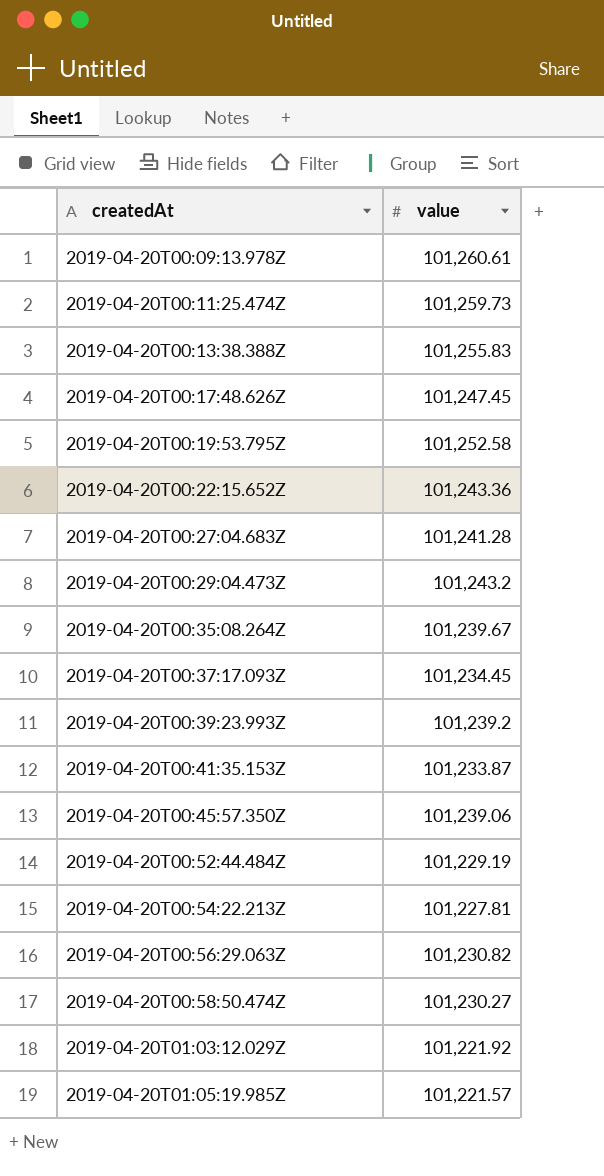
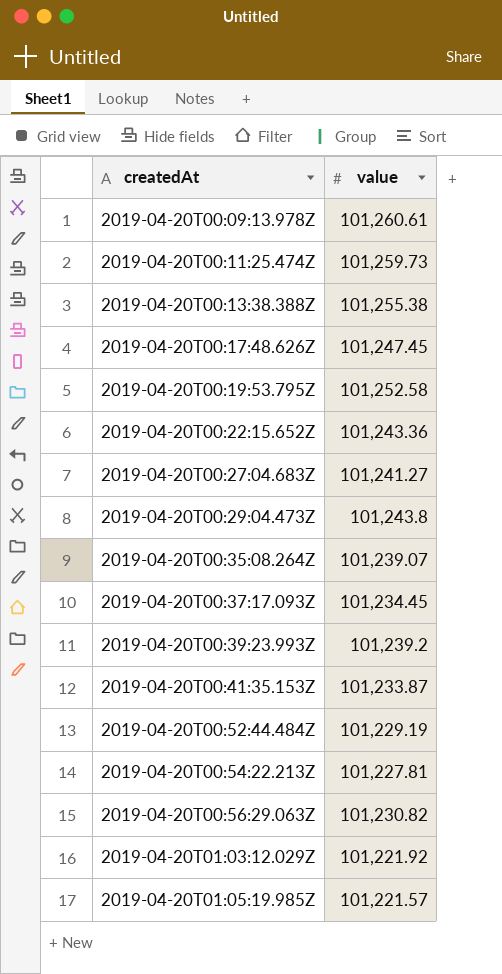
row 2019-04-20T00:45:57.350Z: 101,239.06 -> none
row 2019-04-20T00:58:50.474Z: 101,230.27 -> none
2019-04-20T00:13:38.388Z | value: 101,255.83 -> 101,255.38
2019-04-20T00:27:04.683Z | value: 101,241.28 -> 101,241.27
2019-04-20T00:29:04.473Z | value: 101,243.2 -> 101,243.8
2019-04-20T00:35:08.264Z | value: 101,239.67 -> 101,239.07

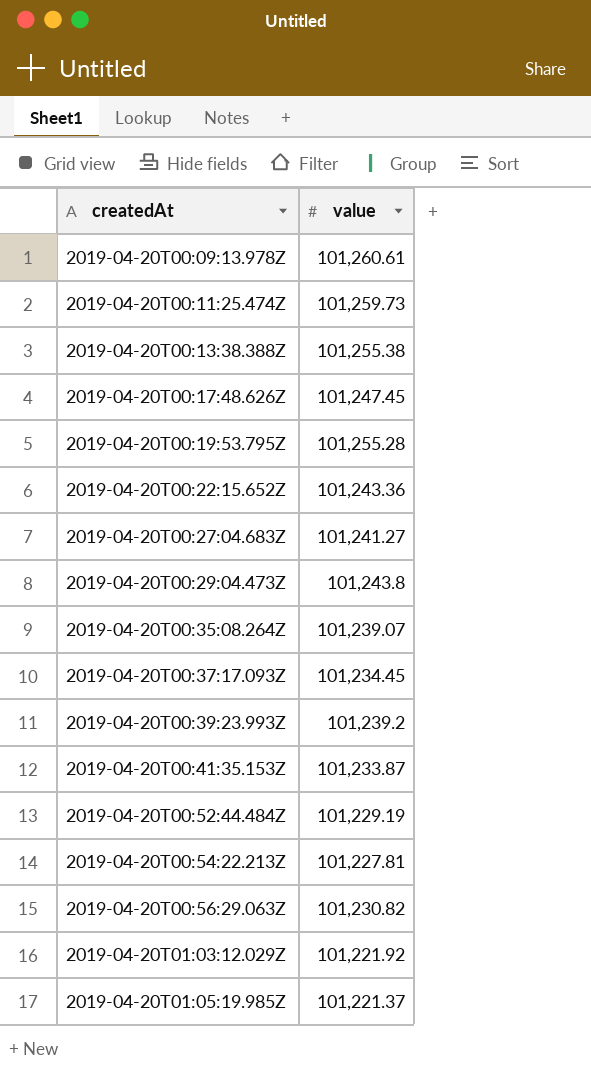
2019-04-20T00:19:53.795Z | value: 101,252.58 -> 101,255.28
2019-04-20T01:05:19.985Z | value: 101,221.57 -> 101,221.37

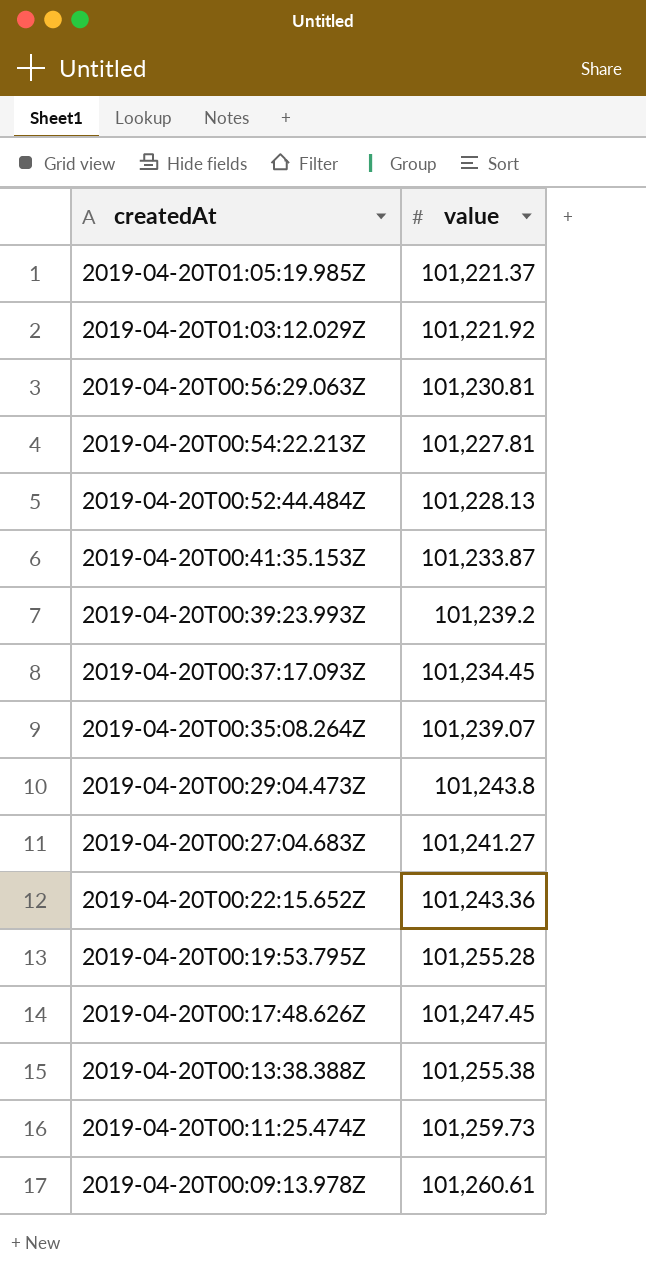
row order: createdAt ascending -> createdAt descending
2019-04-20T00:56:29.063Z | value: 101,230.82 -> 101,230.81
2019-04-20T00:52:44.484Z | value: 101,229.19 -> 101,228.13

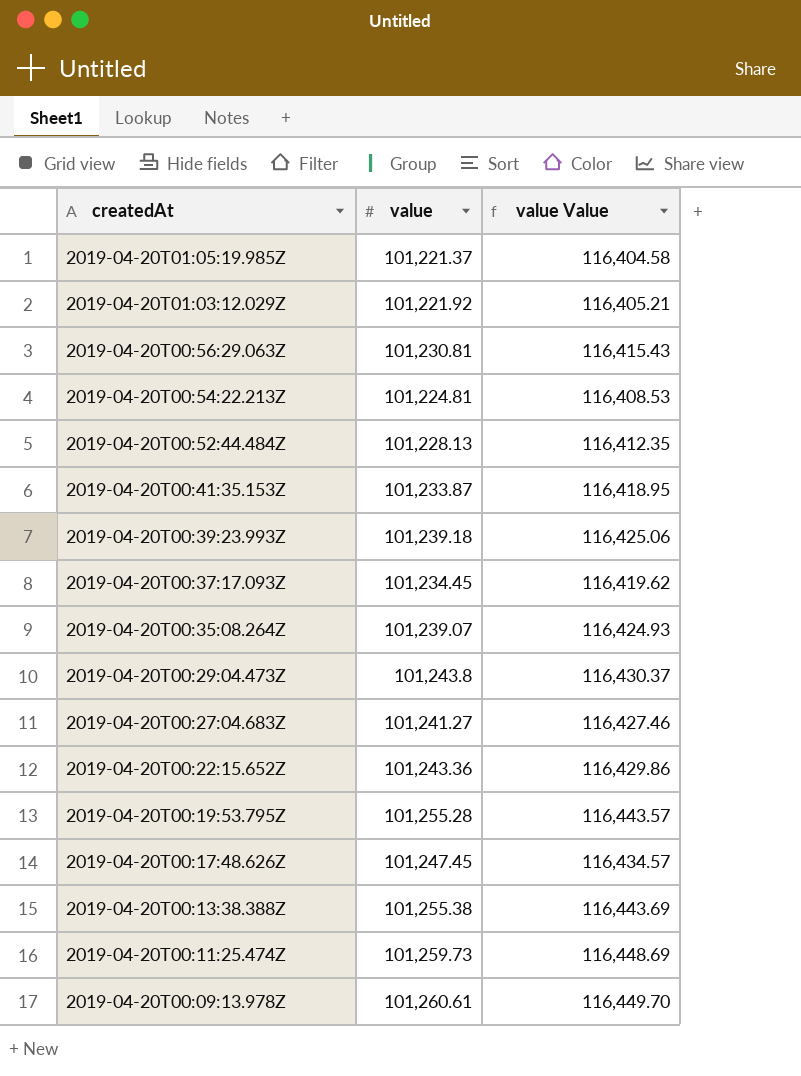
column value Value | formula: none -> [value] * 1.15
2019-04-20T00:54:22.213Z | value: 101,227.81 -> 101,224.81
2019-04-20T00:39:23.993Z | value: 101,239.2 -> 101,239.18

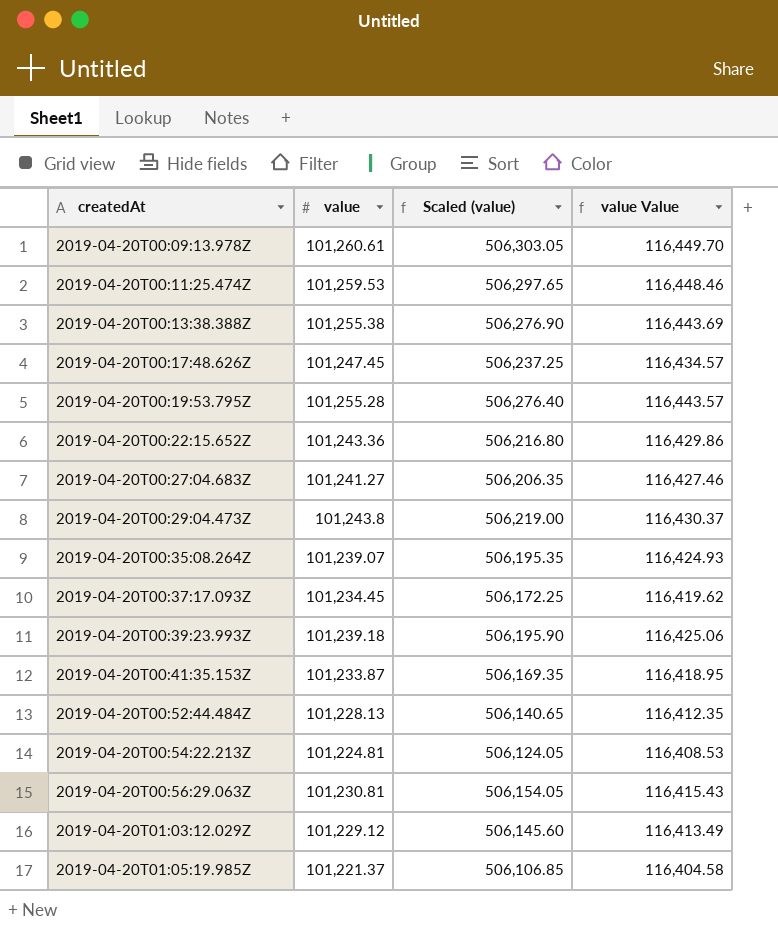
row order: createdAt descending -> createdAt ascending
column Scaled (value) | formula: none -> [value] * 5
2019-04-20T00:11:25.474Z | value: 101,259.73 -> 101,259.53
2019-04-20T00:11:25.474Z | value Value: 116,448.69 -> 116,448.46
2019-04-20T01:03:12.029Z | value: 101,221.92 -> 101,229.12
2019-04-20T01:03:12.029Z | value Value: 116,405.21 -> 116,413.49

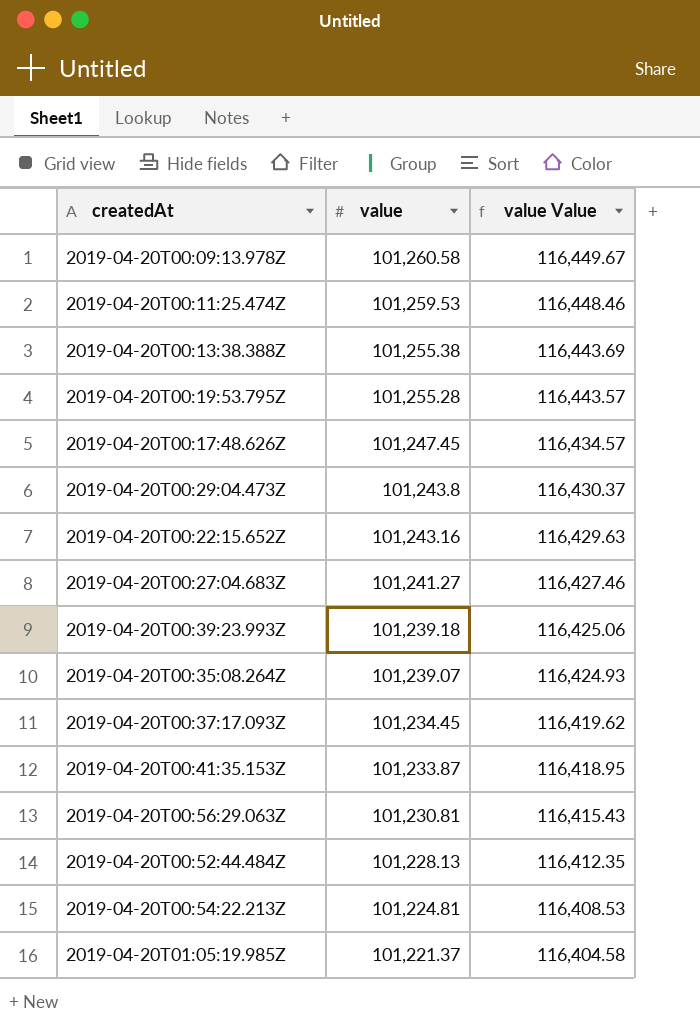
row order: createdAt ascending -> value descending
column Scaled (value) | formula: [value] * 5 -> none
row 2019-04-20T01:03:12.029Z: 101,229.12 | 506,145.60 | 116,413.49 -> none
2019-04-20T00:09:13.978Z | value: 101,260.61 -> 101,260.58
2019-04-20T00:09:13.978Z | value Value: 116,449.70 -> 116,449.67
2019-04-20T00:22:15.652Z | value: 101,243.36 -> 101,243.16
2019-04-20T00:22:15.652Z | value Value: 116,429.86 -> 116,429.63

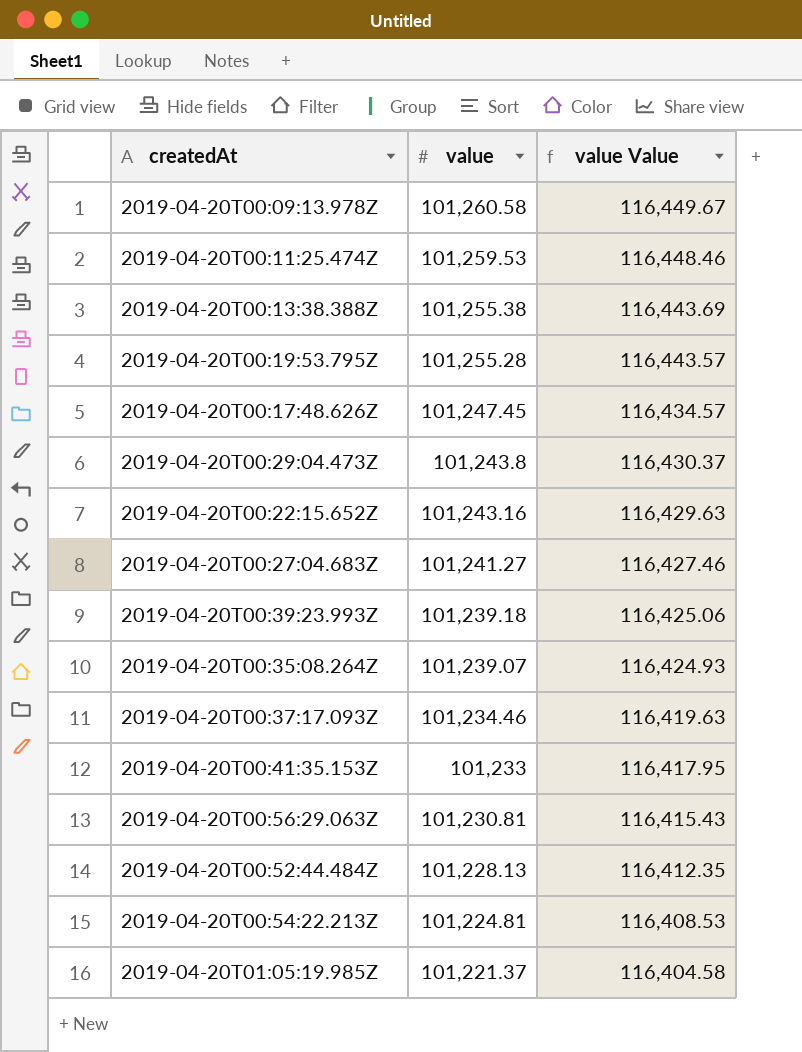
2019-04-20T00:37:17.093Z | value: 101,234.45 -> 101,234.46
2019-04-20T00:37:17.093Z | value Value: 116,419.62 -> 116,419.63
2019-04-20T00:41:35.153Z | value: 101,233.87 -> 101,233
2019-04-20T00:41:35.153Z | value Value: 116,418.95 -> 116,417.95

